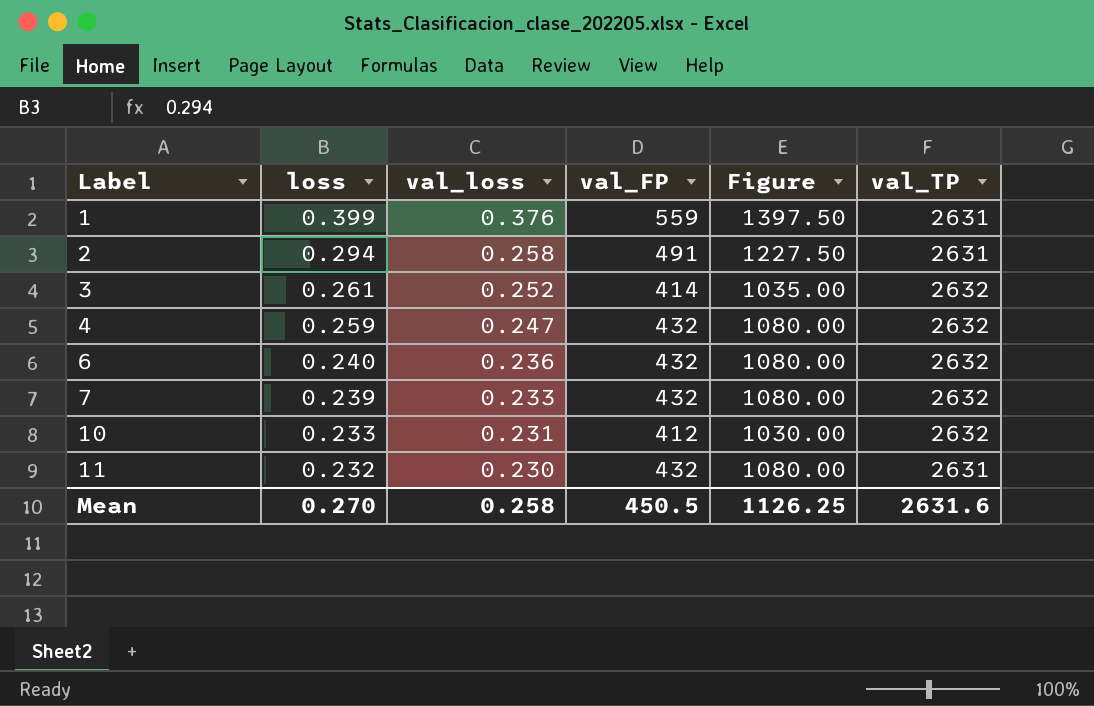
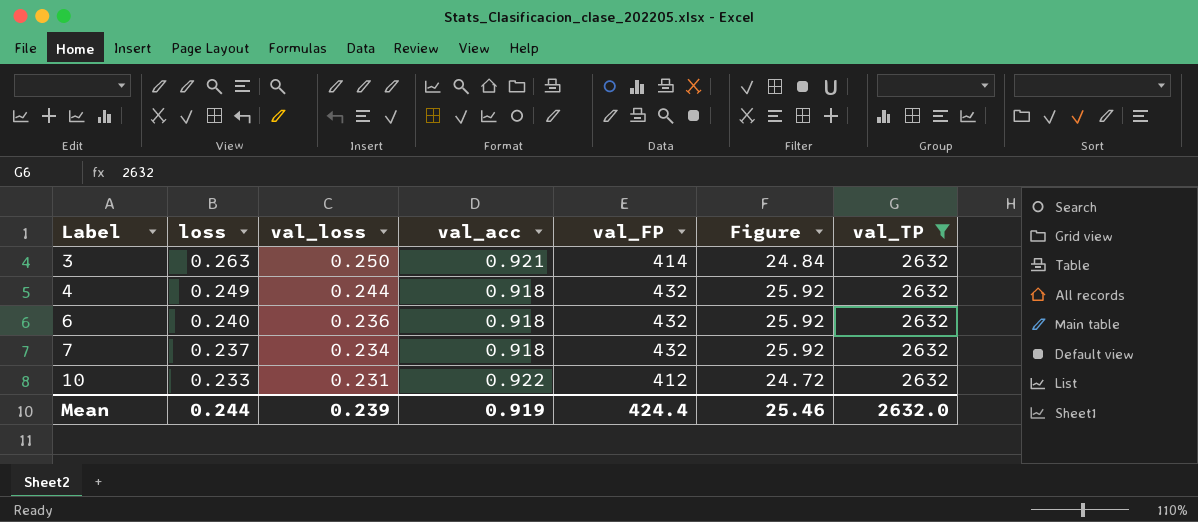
filter: none -> val_TP = 2632
column val_acc | position: none -> 4
column Figure | formula: [val_FP] * 2.5 -> [val_FP] * 0.06
3 | loss: 0.261 -> 0.263
3 | val_loss: 0.252 -> 0.250
4 | loss: 0.259 -> 0.249
4 | val_loss: 0.247 -> 0.244
7 | loss: 0.239 -> 0.237
7 | val_loss: 0.233 -> 0.234
Mean | loss: 0.270 -> 0.244
Mean | val_loss: 0.258 -> 0.239
Mean | val_FP: 450.5 -> 424.4
Mean | Figure: 1126.25 -> 25.46
Mean | val_TP: 2631.6 -> 2632.0

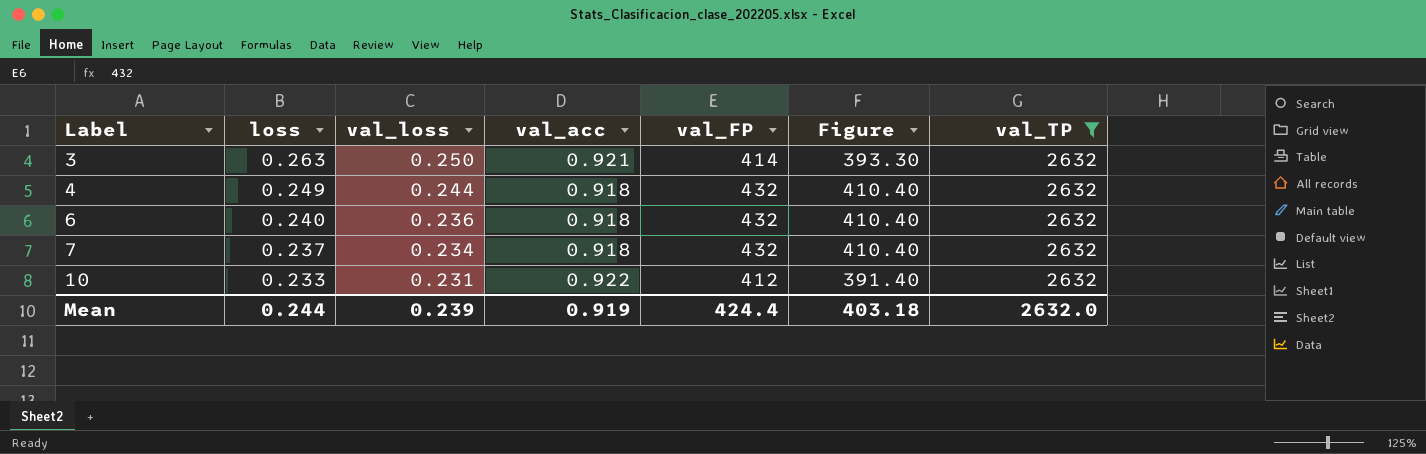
column Figure | formula: [val_FP] * 0.06 -> [val_FP] * 0.95
Mean | Figure: 25.46 -> 403.18

